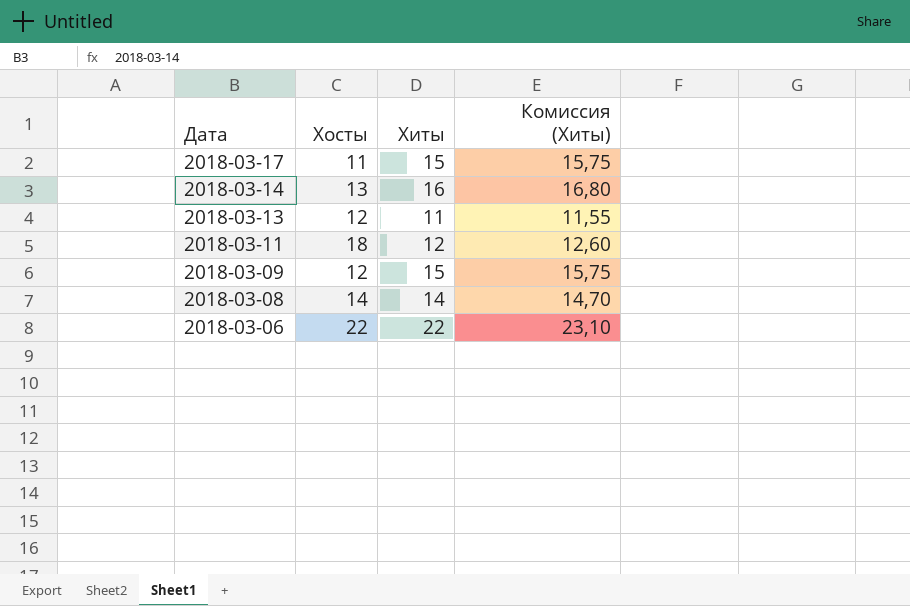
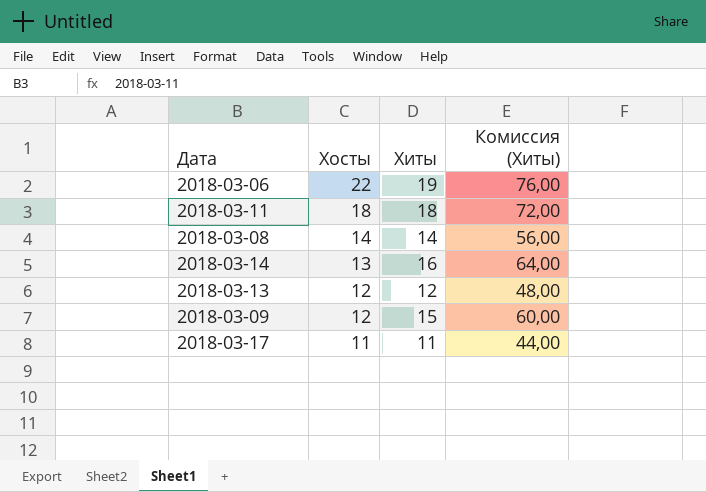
row order: Дата descending -> Хосты descending
column Комиссия (Хиты) | formula: [Хиты] * 1,05 -> [Хиты] * 4
2018-03-06 | Хиты: 22 -> 19
2018-03-11 | Хиты: 12 -> 18
2018-03-13 | Хиты: 11 -> 12
2018-03-17 | Хиты: 15 -> 11

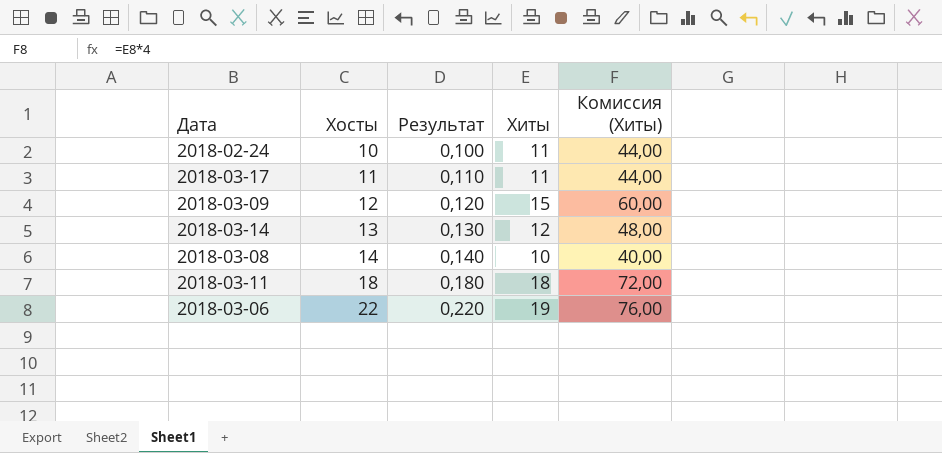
row order: Хосты descending -> Хосты ascending
column Результат | formula: none -> [Хосты] * 0,01
row 2018-03-13: 12 | 12 | 48,00 -> none
row 2018-02-24: none -> 10 | 0,100 | 11 | 44,00
2018-03-14 | Хиты: 16 -> 12
2018-03-14 | Комиссия (Хиты): 64,00 -> 48,00
2018-03-08 | Хиты: 14 -> 10
2018-03-08 | Комиссия (Хиты): 56,00 -> 40,00

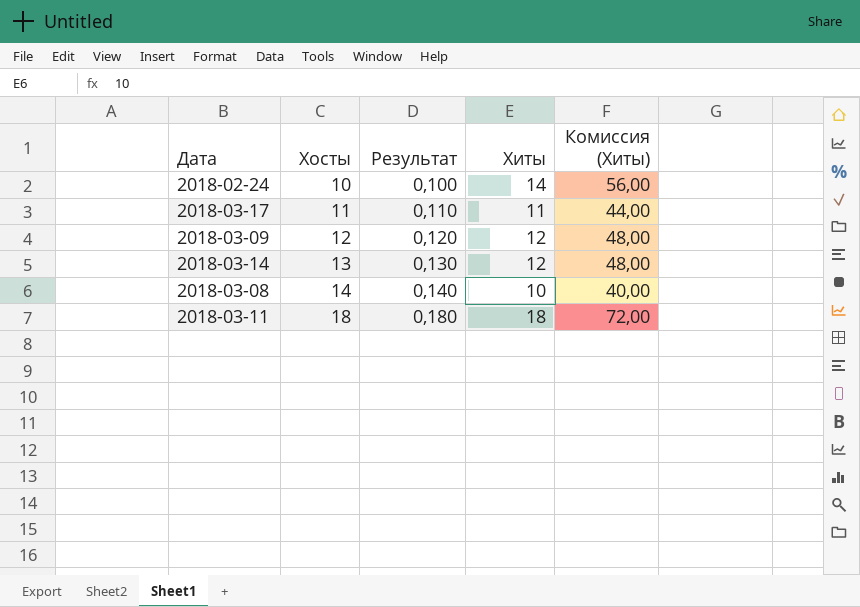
row 2018-03-06: 22 | 0,220 | 19 | 76,00 -> none
2018-02-24 | Хиты: 11 -> 14
2018-02-24 | Комиссия (Хиты): 44,00 -> 56,00
2018-03-09 | Хиты: 15 -> 12
2018-03-09 | Комиссия (Хиты): 60,00 -> 48,00

